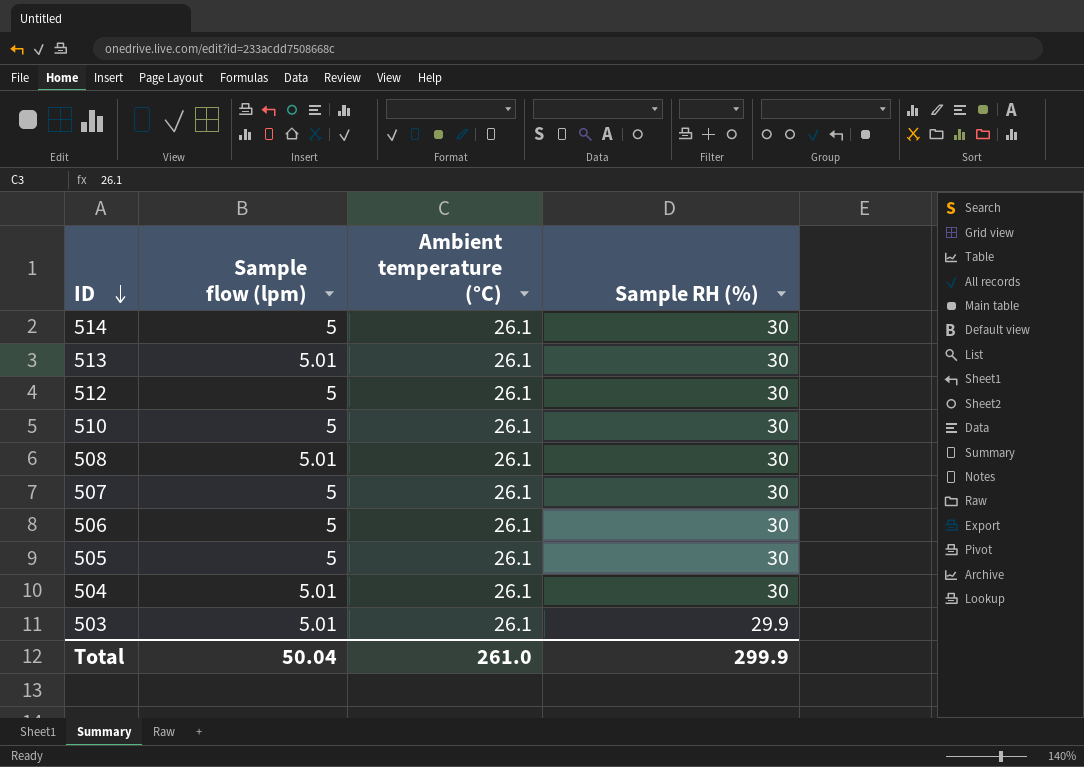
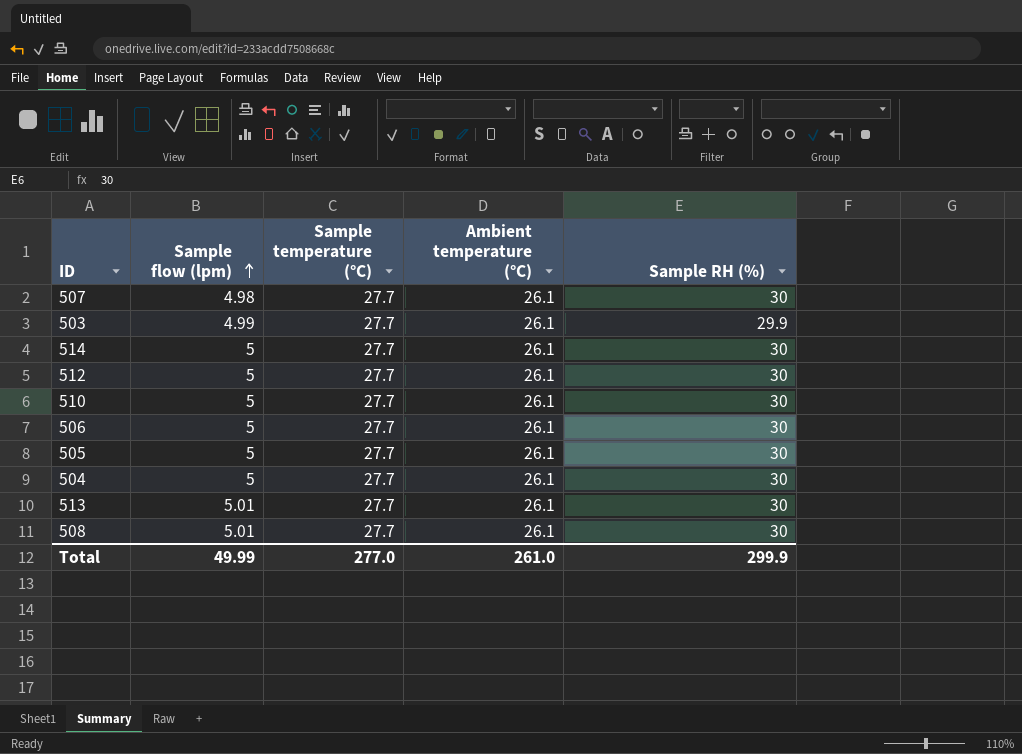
row order: ID descending -> Sample flow (lpm) ascending
column Sample temperature (°C) | position: none -> 3
507 | Sample flow (lpm): 5 -> 4.98
503 | Sample flow (lpm): 5.01 -> 4.99
504 | Sample flow (lpm): 5.01 -> 5
Total | Sample flow (lpm): 50.04 -> 49.99

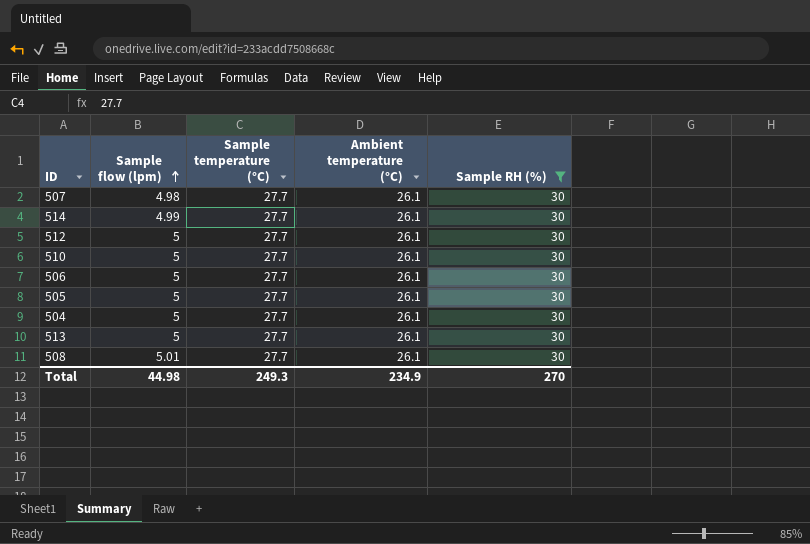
filter: none -> Sample RH (%) = 30
514 | Sample flow (lpm): 5 -> 4.99
513 | Sample flow (lpm): 5.01 -> 5
Total | Sample flow (lpm): 49.99 -> 44.98
Total | Sample temperature (°C): 277.0 -> 249.3
Total | Ambient temperature (°C): 261.0 -> 234.9
Total | Sample RH (%): 299.9 -> 270

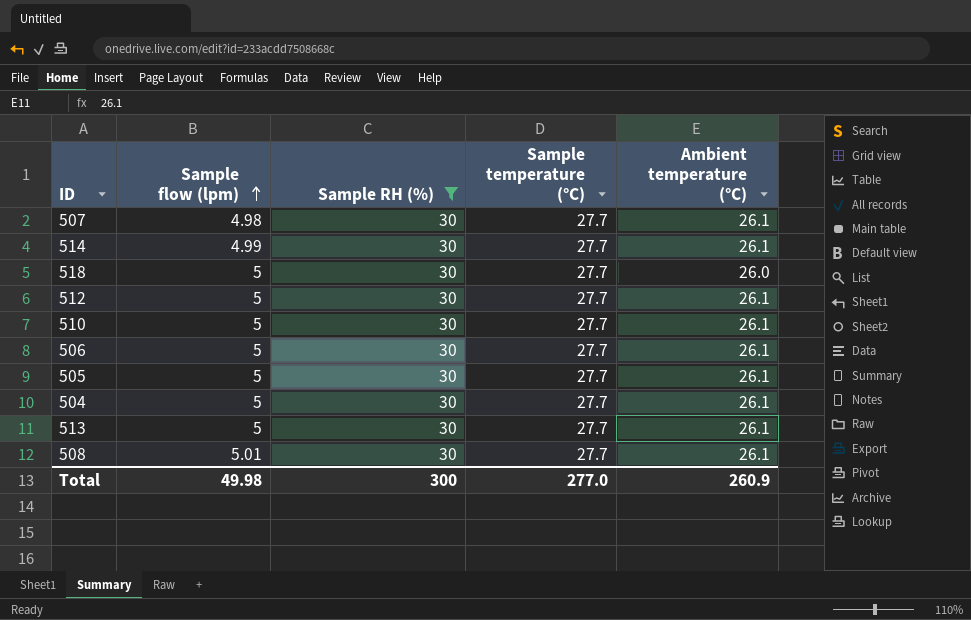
column Sample RH (%) | position: 5 -> 3
row 518: none -> 5 | 30 | 27.7 | 26.0
Total | Sample flow (lpm): 44.98 -> 49.98
Total | Sample RH (%): 270 -> 300
Total | Sample temperature (°C): 249.3 -> 277.0
Total | Ambient temperature (°C): 234.9 -> 260.9

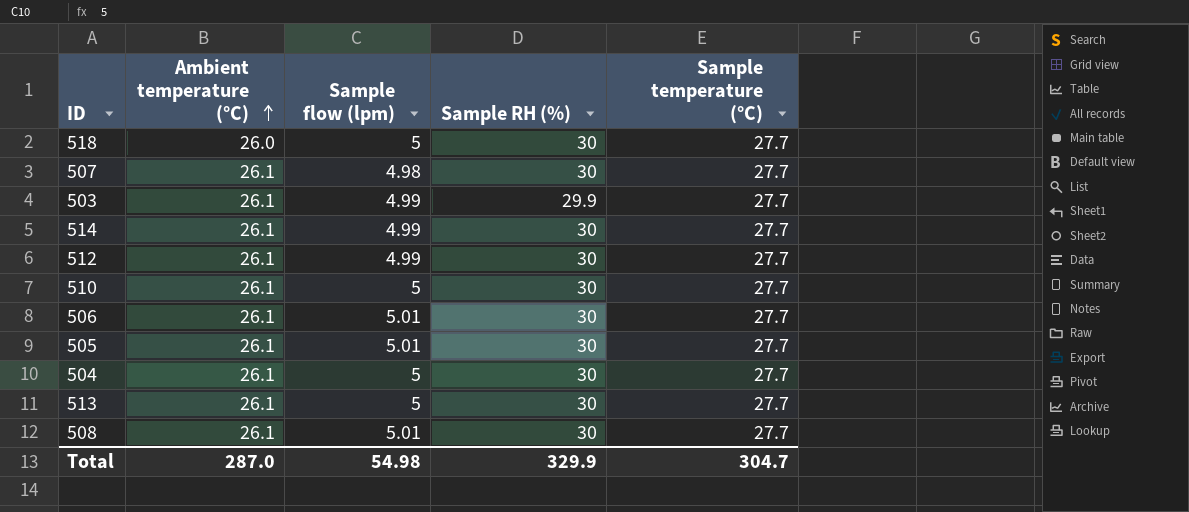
filter: Sample RH (%) = 30 -> none
row order: Sample flow (lpm) ascending -> Ambient temperature (°C) ascending
column Ambient temperature (°C) | position: 5 -> 2
512 | Sample flow (lpm): 5 -> 4.99
506 | Sample flow (lpm): 5 -> 5.01
505 | Sample flow (lpm): 5 -> 5.01
Total | Ambient temperature (°C): 260.9 -> 287.0
Total | Sample flow (lpm): 49.98 -> 54.98
Total | Sample RH (%): 300 -> 329.9
Total | Sample temperature (°C): 277.0 -> 304.7

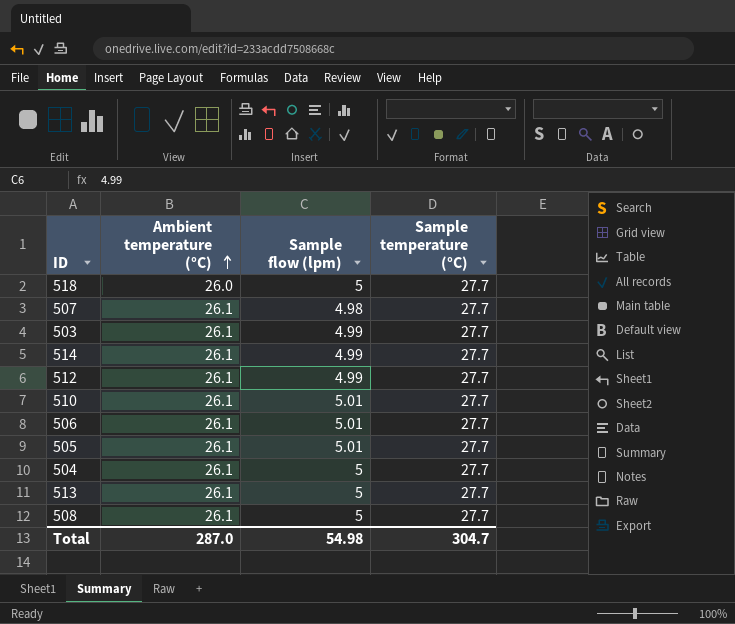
column Sample RH (%) | position: 4 -> none
510 | Sample flow (lpm): 5 -> 5.01
508 | Sample flow (lpm): 5.01 -> 5

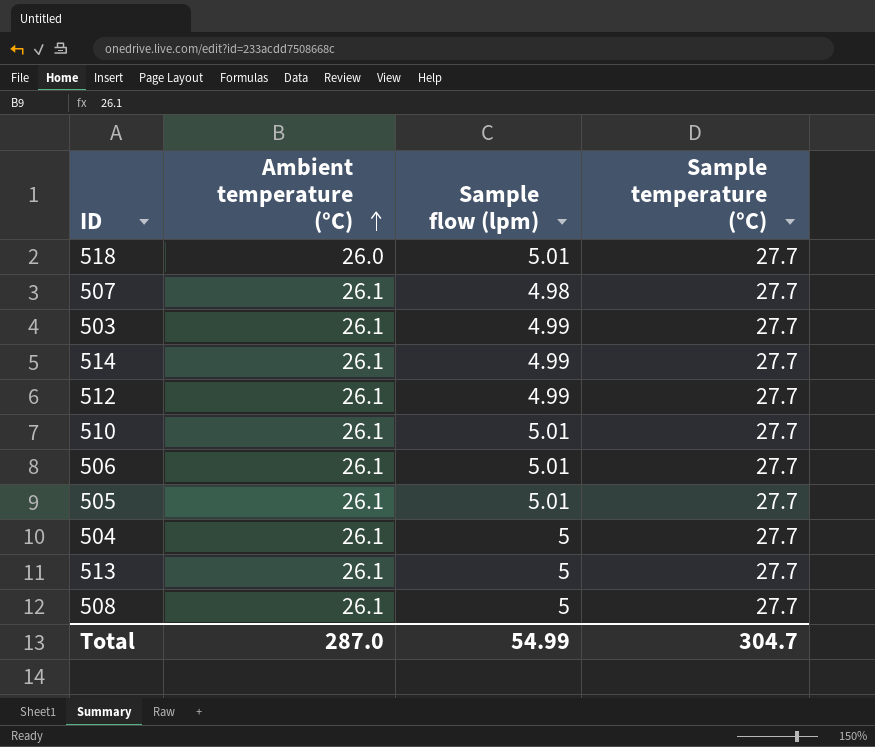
518 | Sample flow (lpm): 5 -> 5.01
Total | Sample flow (lpm): 54.98 -> 54.99

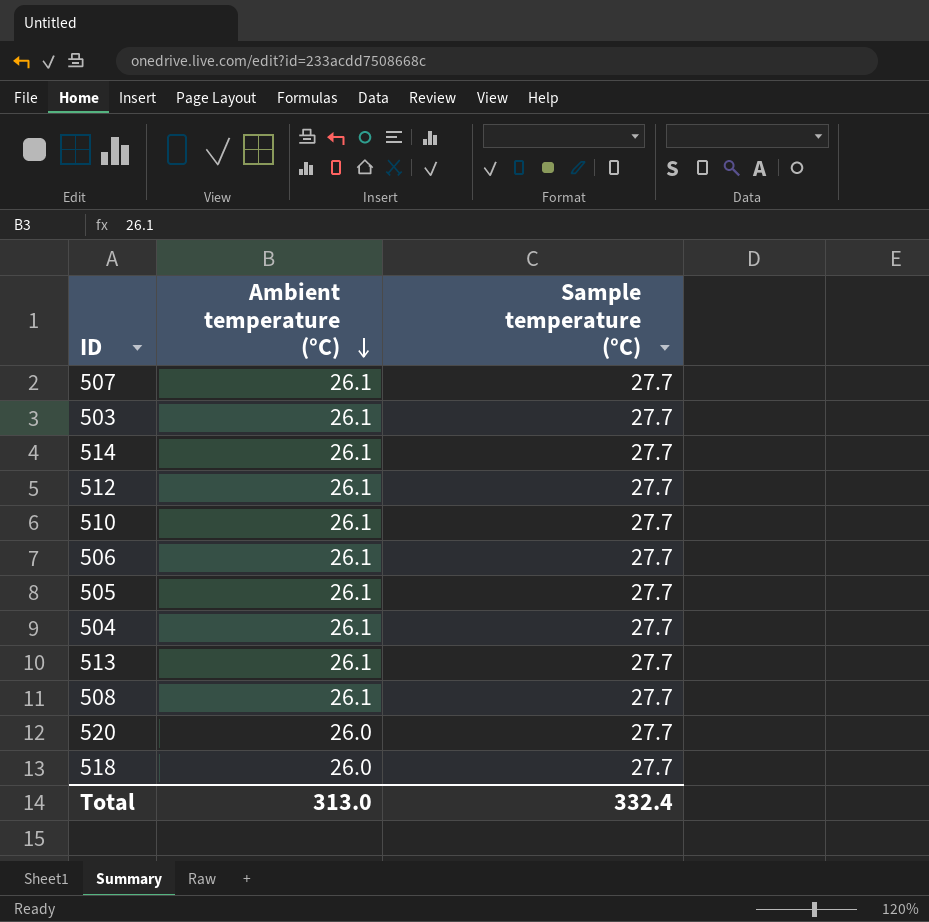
row order: Ambient temperature (°C) ascending -> Ambient temperature (°C) descending
column Sample flow (lpm) | position: 3 -> none
row 520: none -> 26.0 | 27.7
Total | Ambient temperature (°C): 287.0 -> 313.0
Total | Sample temperature (°C): 304.7 -> 332.4

